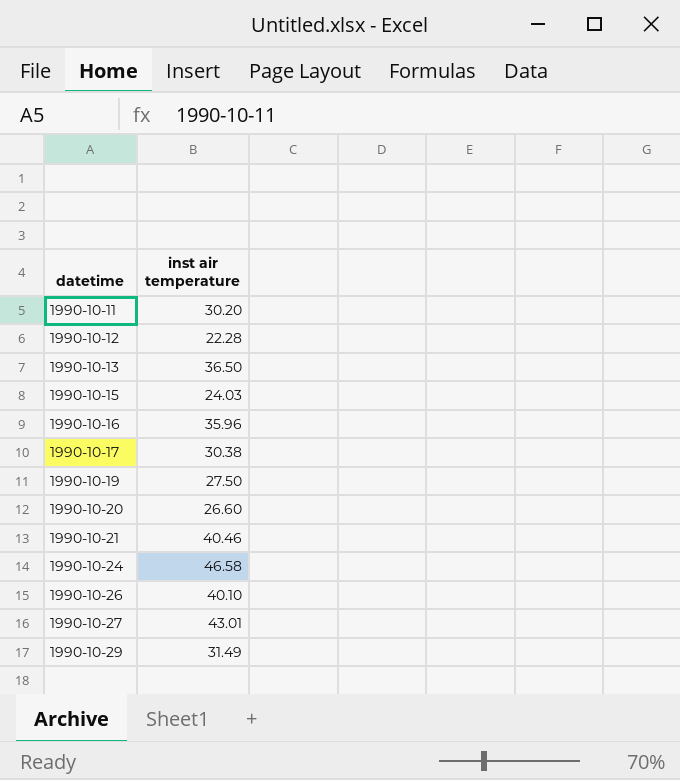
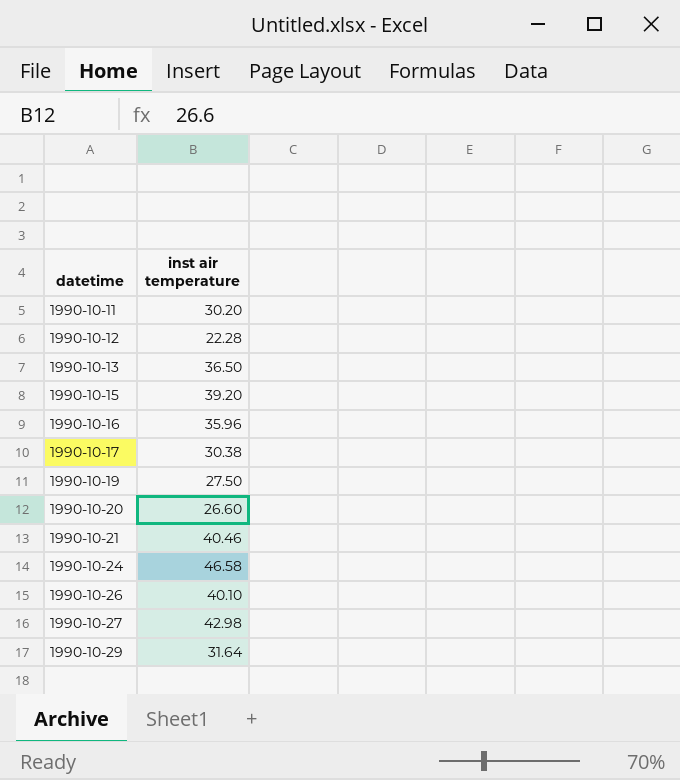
1990-10-15 | inst air temperature: 24.03 -> 39.20
1990-10-27 | inst air temperature: 43.01 -> 42.98
1990-10-29 | inst air temperature: 31.49 -> 31.64

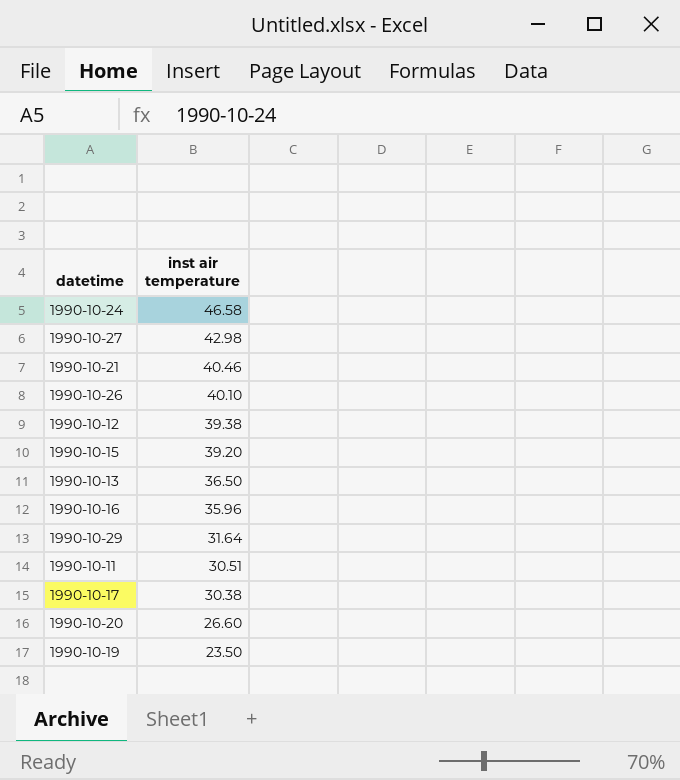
row order: datetime ascending -> inst air temperature descending
1990-10-12 | inst air temperature: 22.28 -> 39.38
1990-10-11 | inst air temperature: 30.20 -> 30.51
1990-10-19 | inst air temperature: 27.50 -> 23.50

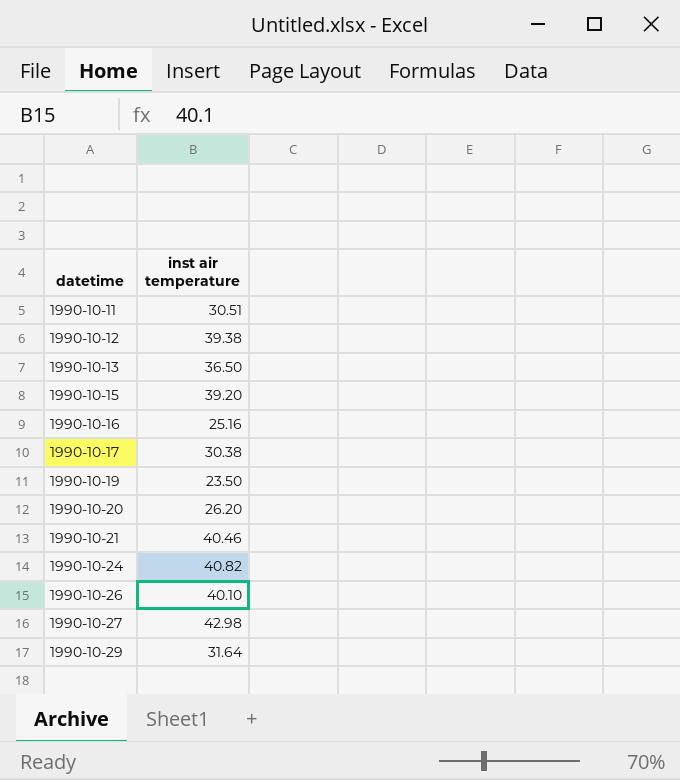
row order: inst air temperature descending -> datetime ascending
1990-10-16 | inst air temperature: 35.96 -> 25.16
1990-10-20 | inst air temperature: 26.60 -> 26.20
1990-10-24 | inst air temperature: 46.58 -> 40.82

